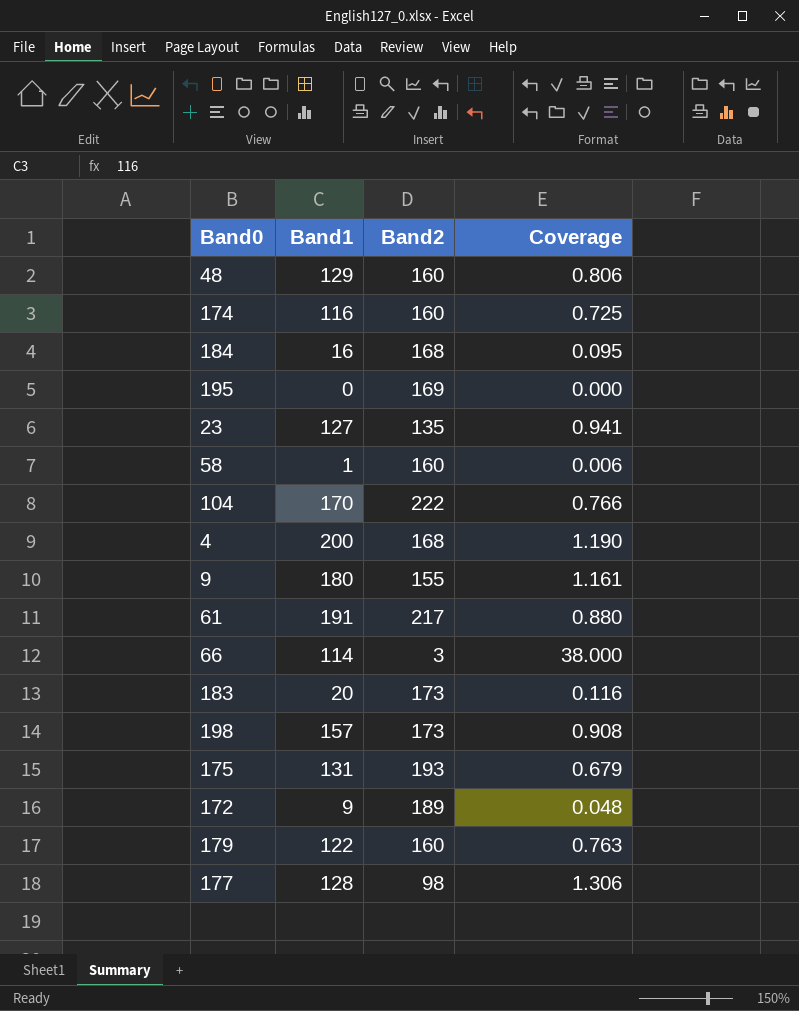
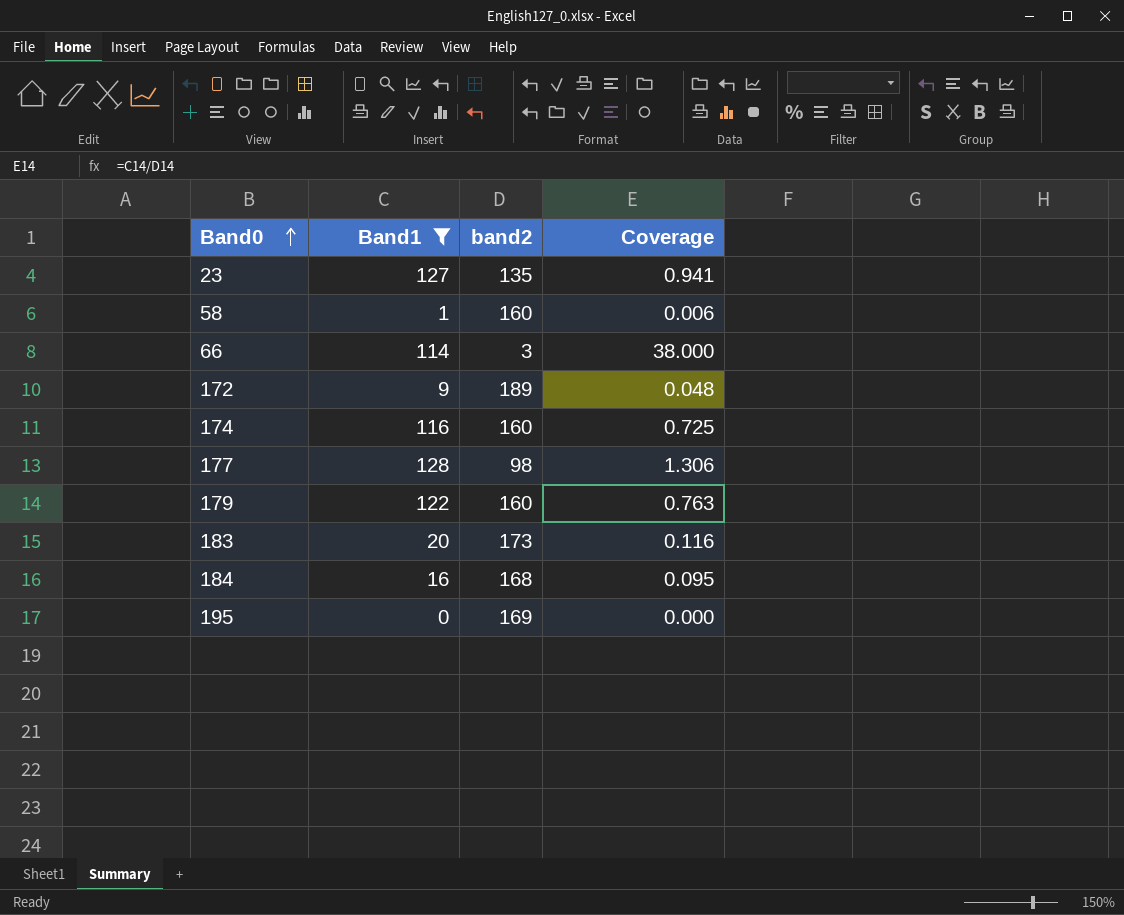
filter: none -> Band1 <= 128
row order: none -> Band0 ascending
column name: Band2 -> band2

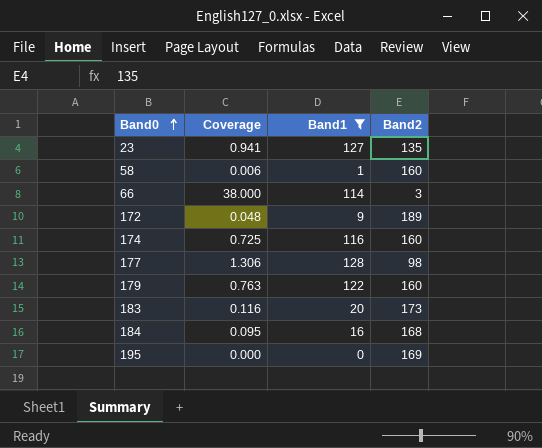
column Coverage | position: 4 -> 2
column name: band2 -> Band2

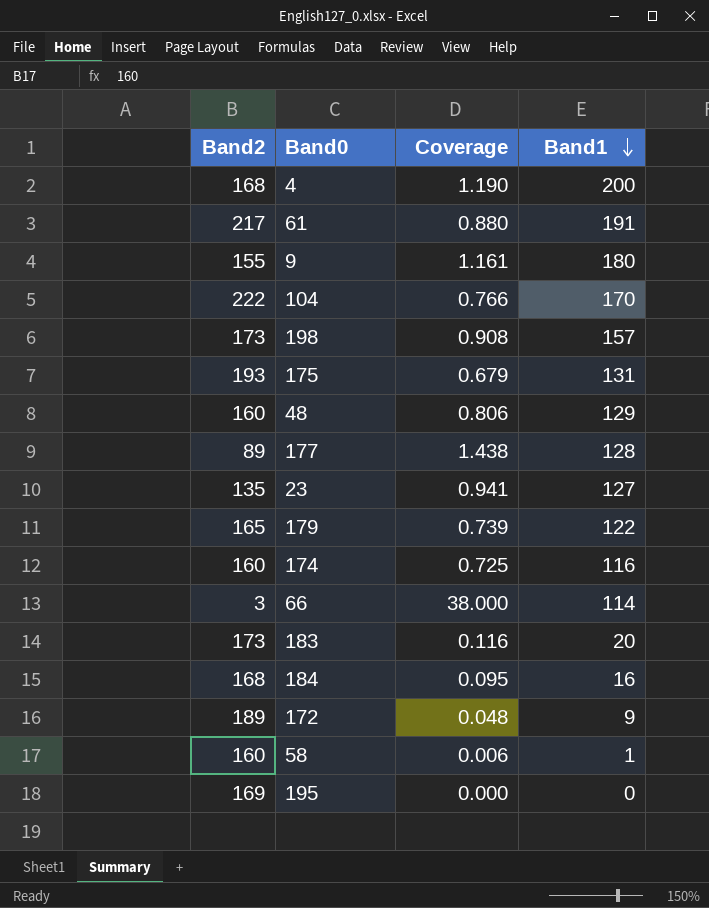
filter: Band1 <= 128 -> none
row order: Band0 ascending -> Band1 descending
column Band2 | position: 4 -> 1
177 | Band2: 98 -> 89
177 | Coverage: 1.306 -> 1.438
179 | Band2: 160 -> 165
179 | Coverage: 0.763 -> 0.739

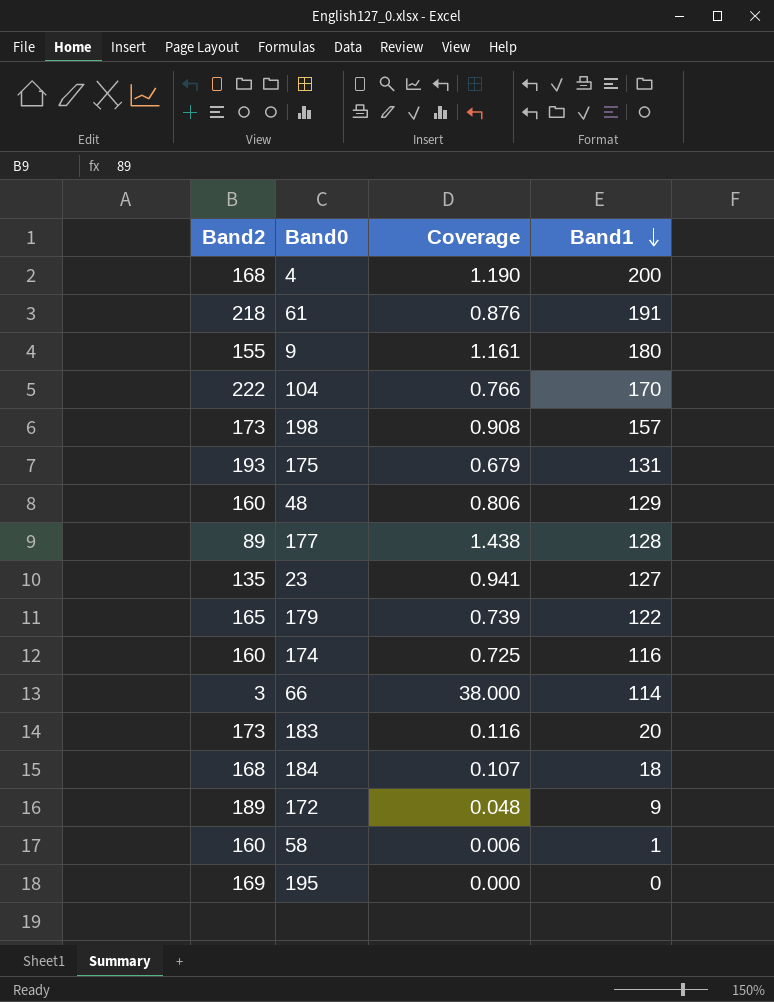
61 | Band2: 217 -> 218
61 | Coverage: 0.880 -> 0.876
184 | Coverage: 0.095 -> 0.107
184 | Band1: 16 -> 18

